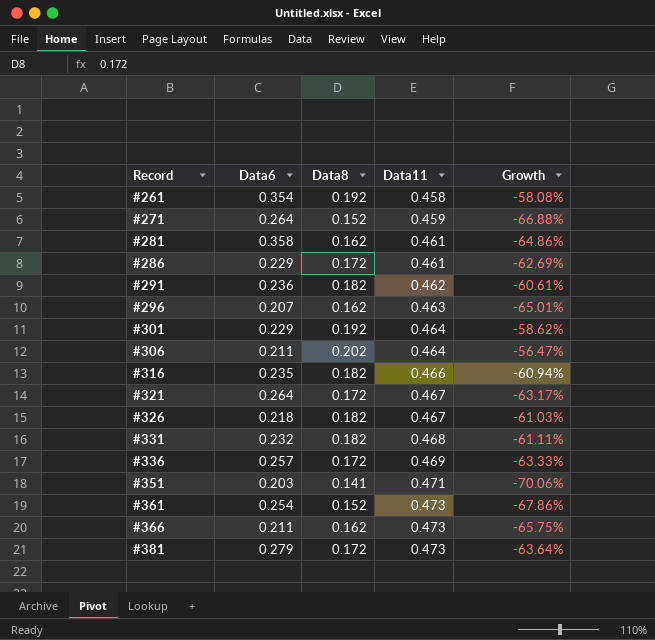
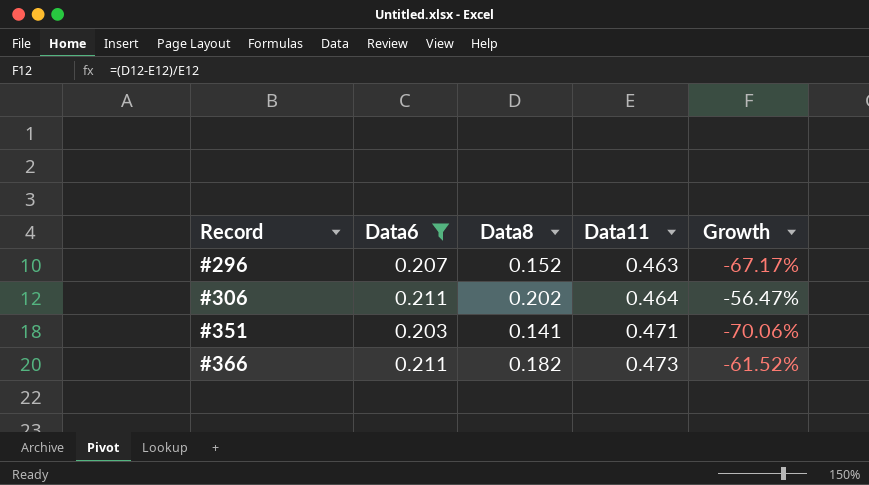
filter: none -> Data6 <= 0.211
#296 | Data8: 0.162 -> 0.152
#296 | Growth: -65.01% -> -67.17%
#366 | Data8: 0.162 -> 0.182
#366 | Growth: -65.75% -> -61.52%

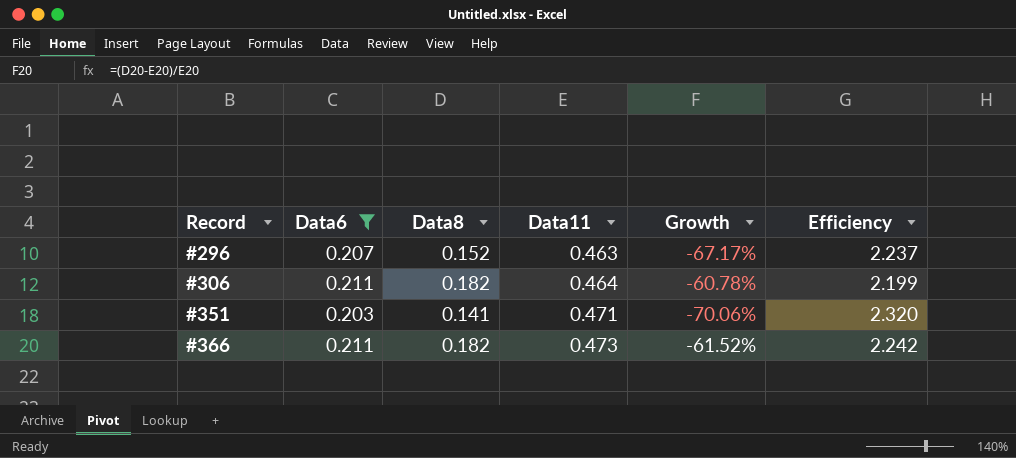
column Efficiency | formula: none -> [Data11] / [Data6]
#306 | Data8: 0.202 -> 0.182
#306 | Growth: -56.47% -> -60.78%

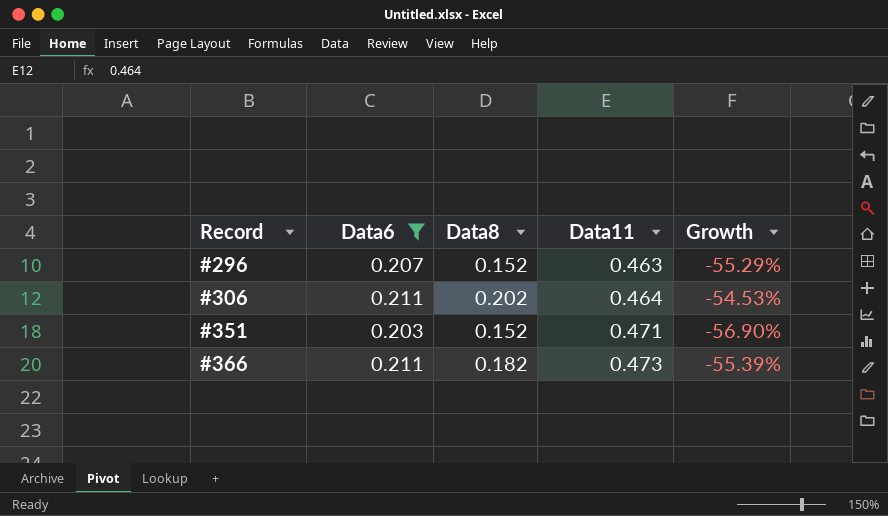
column Efficiency | formula: [Data11] / [Data6] -> none
column Growth | formula: ([Data8] - [Data11]) / [Data11] -> ([Data6] - [Data11]) / [Data11]
#306 | Data8: 0.182 -> 0.202
#351 | Data8: 0.141 -> 0.152

